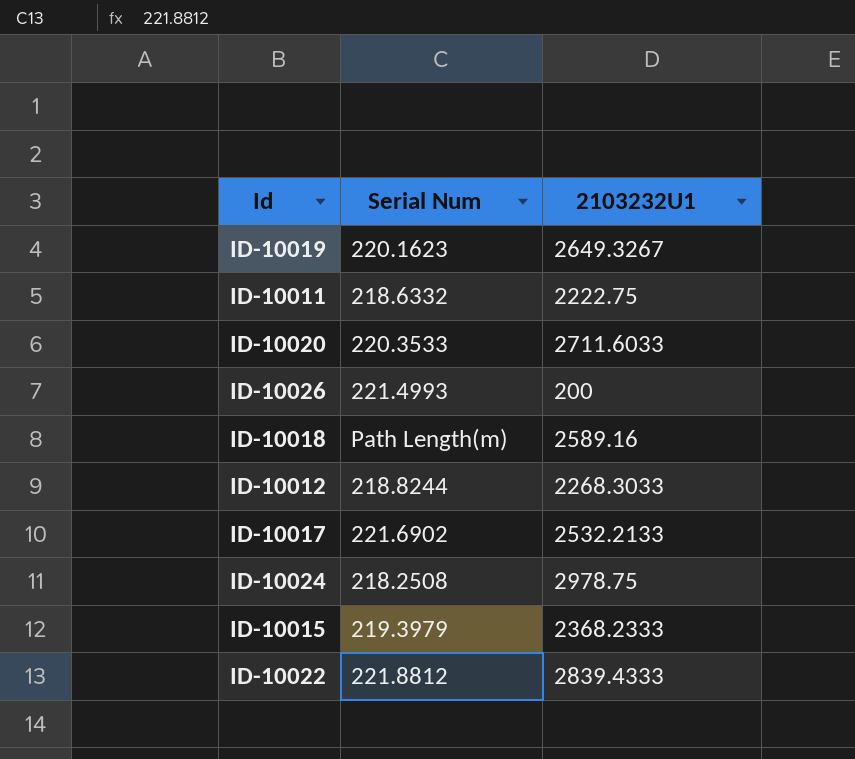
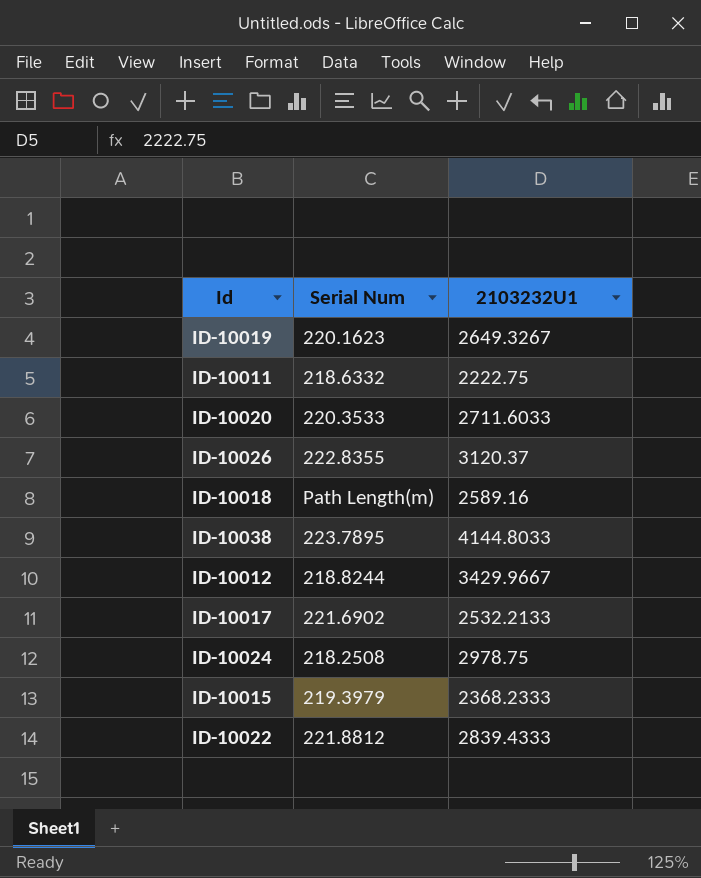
ID-10026 | Serial Num: 221.4993 -> 222.8355
ID-10026 | 2103232U1: 200 -> 3120.37
row ID-10038: none -> 223.7895 | 4144.8033
ID-10012 | 2103232U1: 2268.3033 -> 3429.9667

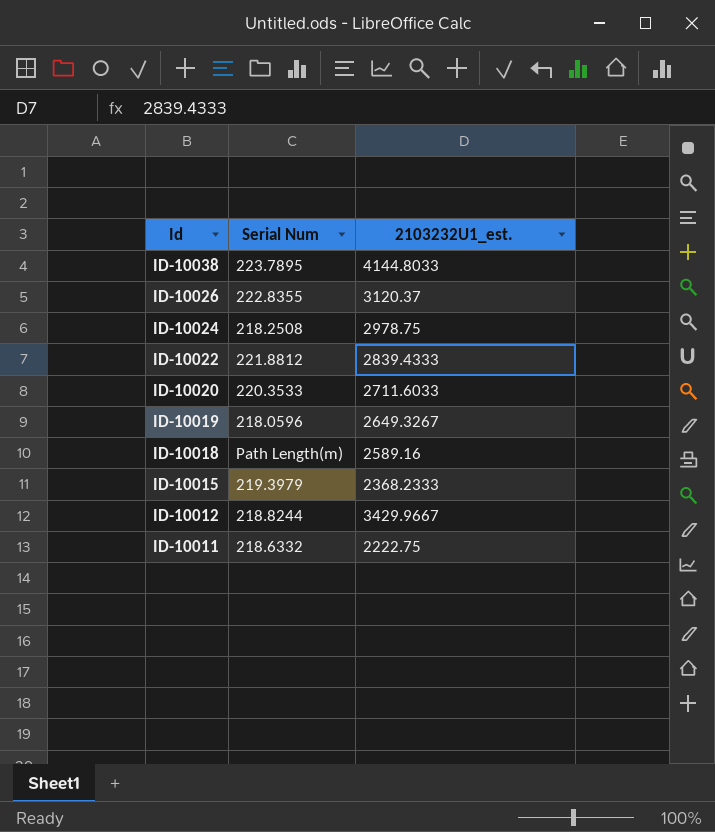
row order: none -> Id descending
column name: 2103232U1 -> 2103232U1_est.
row ID-10017: 221.6902 | 2532.2133 -> none
ID-10019 | Serial Num: 220.1623 -> 218.0596

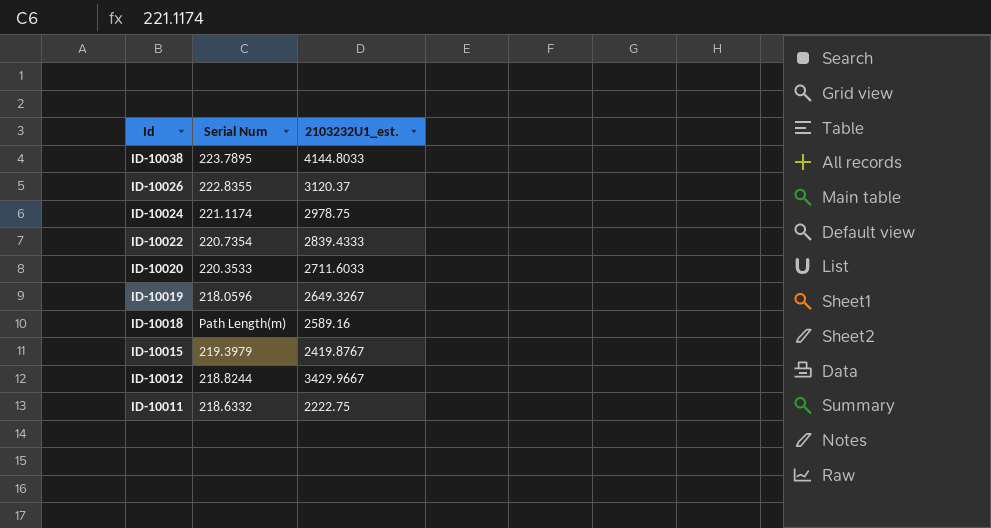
ID-10024 | Serial Num: 218.2508 -> 221.1174
ID-10022 | Serial Num: 221.8812 -> 220.7354
ID-10015 | 2103232U1_est.: 2368.2333 -> 2419.8767

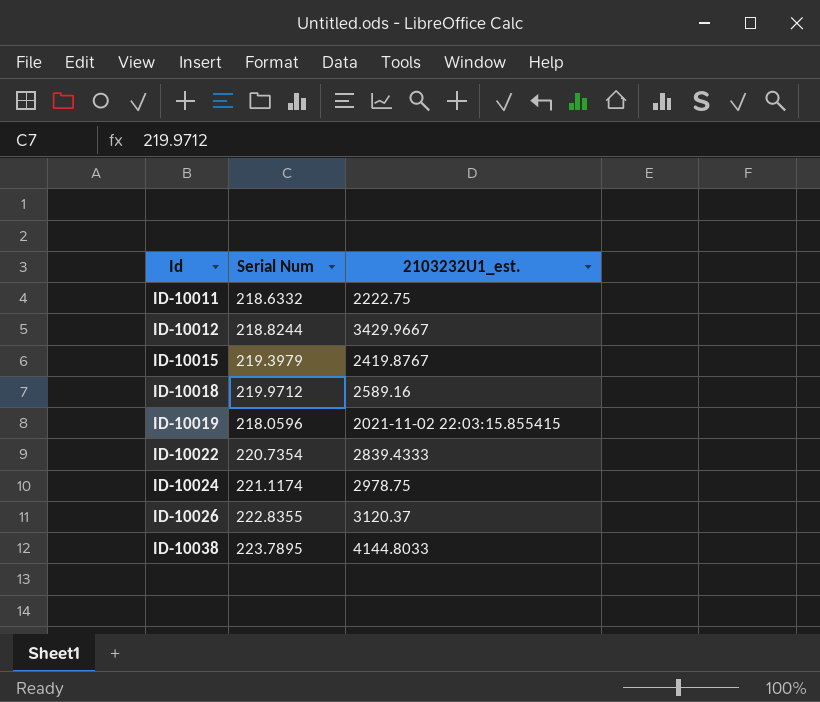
row order: Id descending -> Id ascending
row ID-10020: 220.3533 | 2711.6033 -> none
ID-10018 | Serial Num: Path Length(m) -> 219.9712
ID-10019 | 2103232U1_est.: 2649.3267 -> 2021-11-02 22:03:15.855415

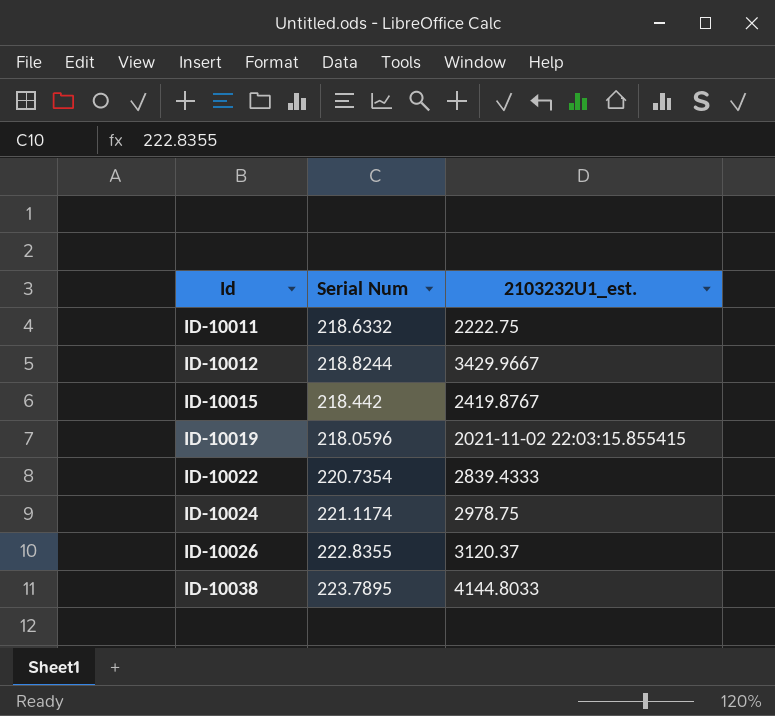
row ID-10018: 219.9712 | 2589.16 -> none
ID-10015 | Serial Num: 219.3979 -> 218.442

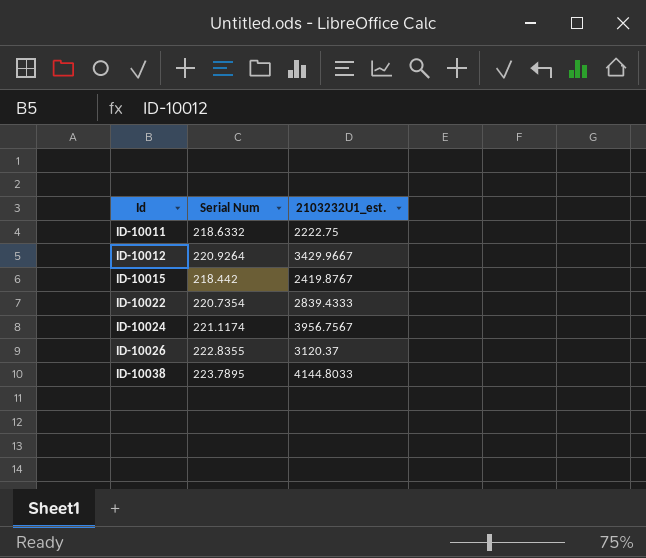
row ID-10019: 218.0596 | 2021-11-02 22:03:15.855415 -> none
ID-10012 | Serial Num: 218.8244 -> 220.9264
ID-10024 | 2103232U1_est.: 2978.75 -> 3956.7567

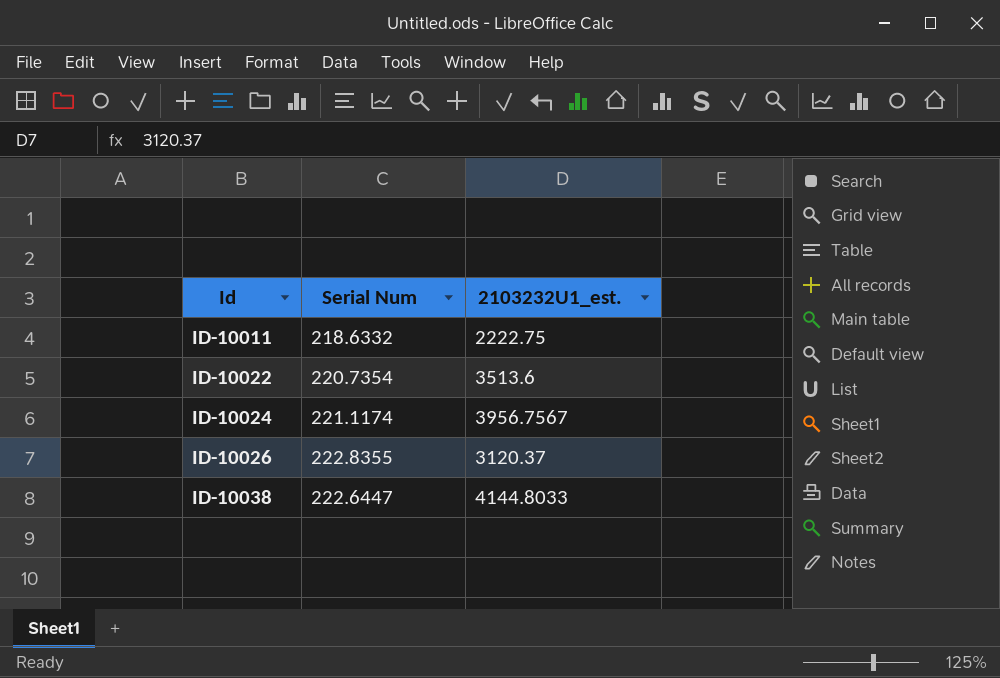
row ID-10012: 220.9264 | 3429.9667 -> none
row ID-10015: 218.442 | 2419.8767 -> none
ID-10022 | 2103232U1_est.: 2839.4333 -> 3513.6
ID-10038 | Serial Num: 223.7895 -> 222.6447

